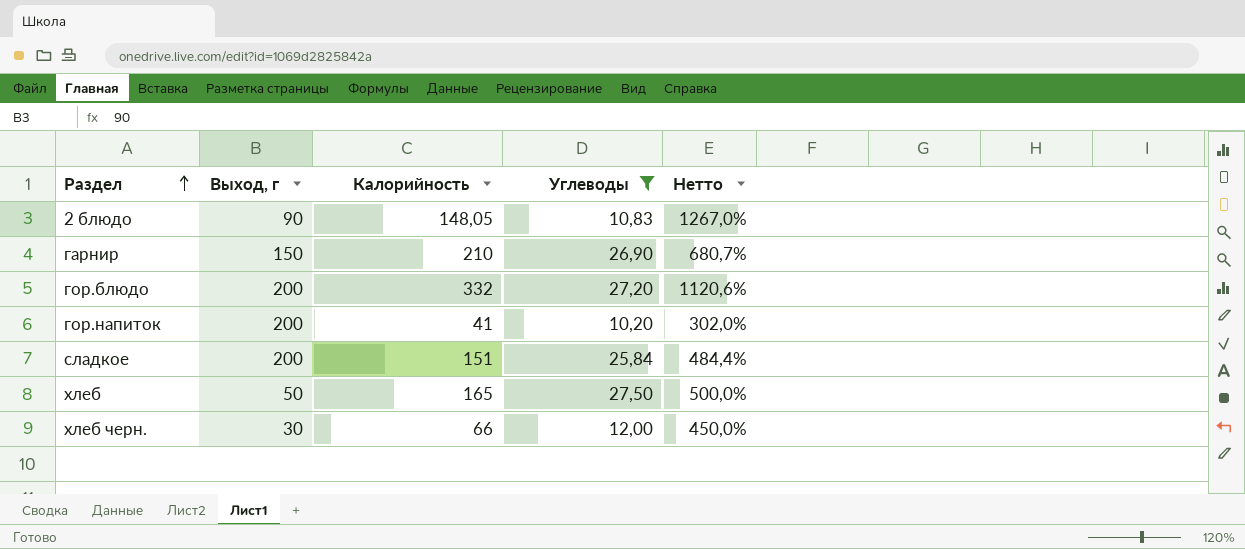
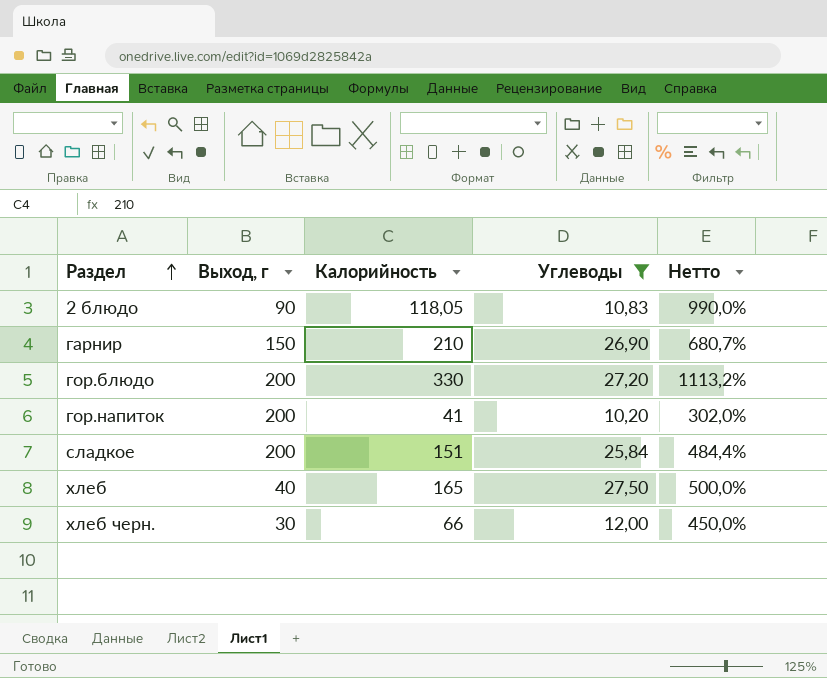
2 блюдо | Калорийность: 148,05 -> 118,05
2 блюдо | Нетто: 1267,0% -> 990,0%
гор.блюдо | Калорийность: 332 -> 330
гор.блюдо | Нетто: 1120,6% -> 1113,2%
хлеб | Выход, г: 50 -> 40

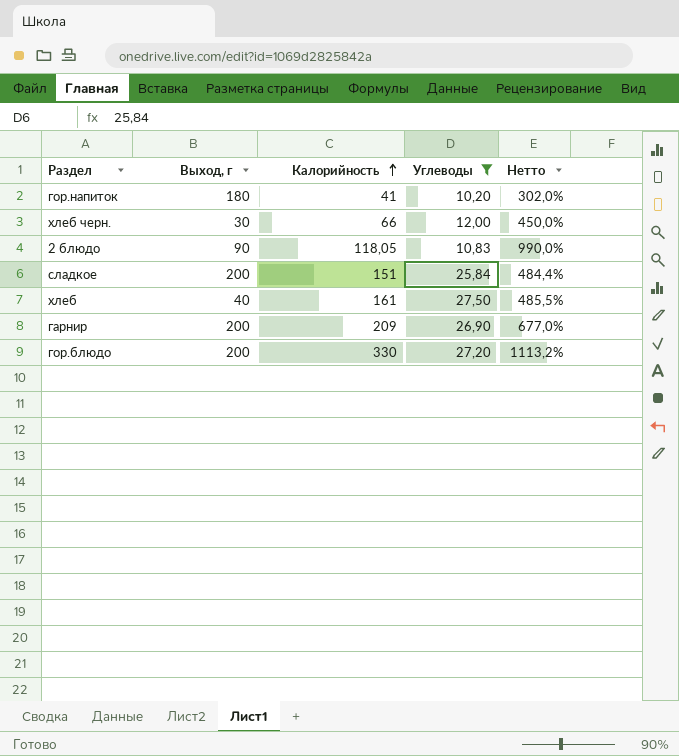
row order: Раздел ascending -> Калорийность ascending
гор.напиток | Выход, г: 200 -> 180
хлеб | Калорийность: 165 -> 161
хлеб | Нетто: 500,0% -> 485,5%
гарнир | Выход, г: 150 -> 200
гарнир | Калорийность: 210 -> 209
гарнир | Нетто: 680,7% -> 677,0%

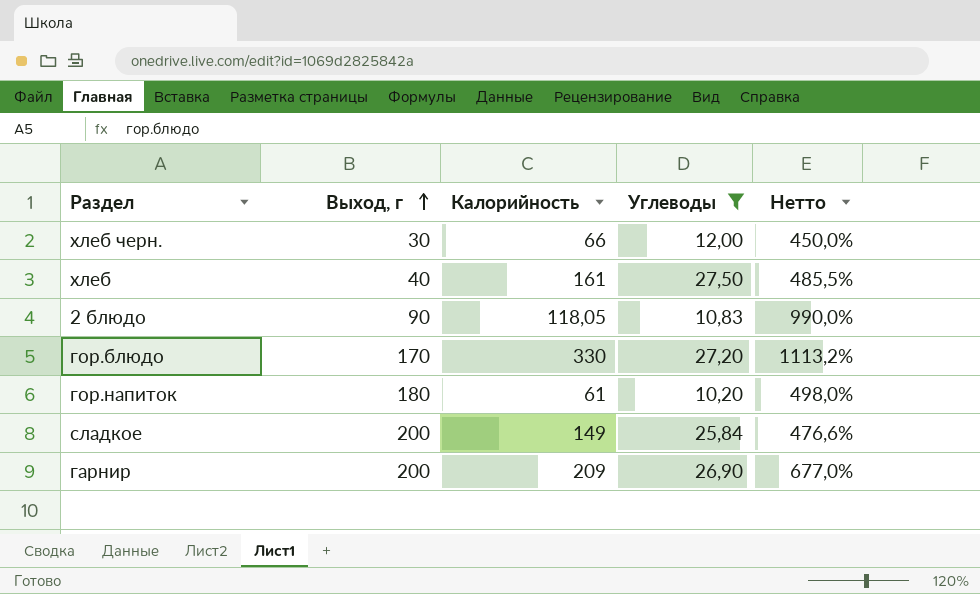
row order: Калорийность ascending -> Выход, г ascending
гор.блюдо | Выход, г: 200 -> 170
гор.напиток | Калорийность: 41 -> 61
гор.напиток | Нетто: 302,0% -> 498,0%
сладкое | Калорийность: 151 -> 149
сладкое | Нетто: 484,4% -> 476,6%

